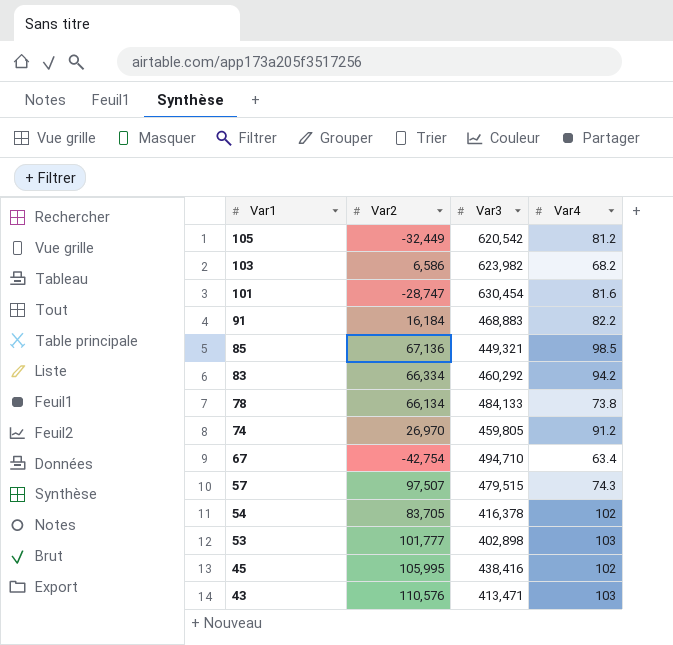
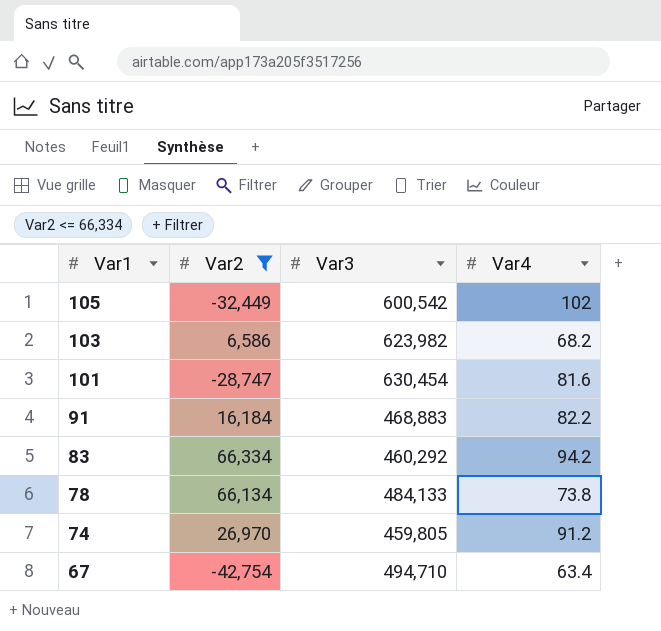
filter: none -> Var2 <= 66,334
105 | Var3: 620,542 -> 600,542
105 | Var4: 81.2 -> 102

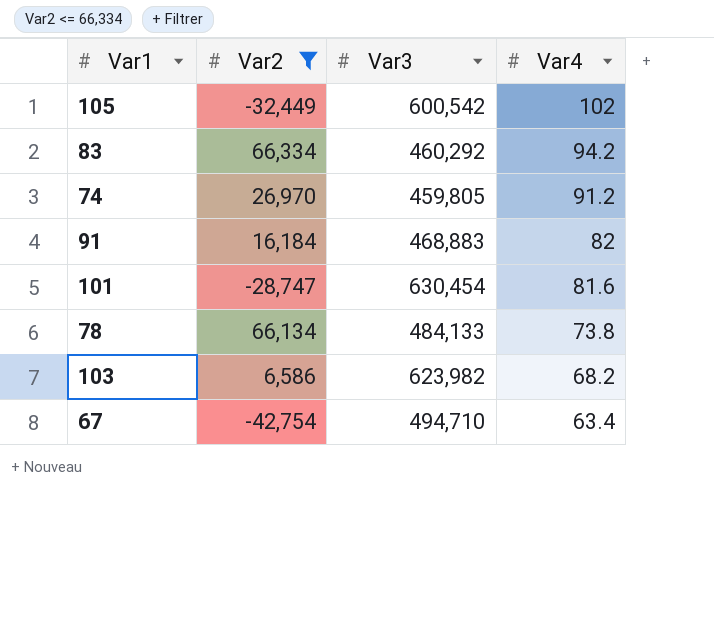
row order: Var1 descending -> Var4 descending
91 | Var4: 82.2 -> 82

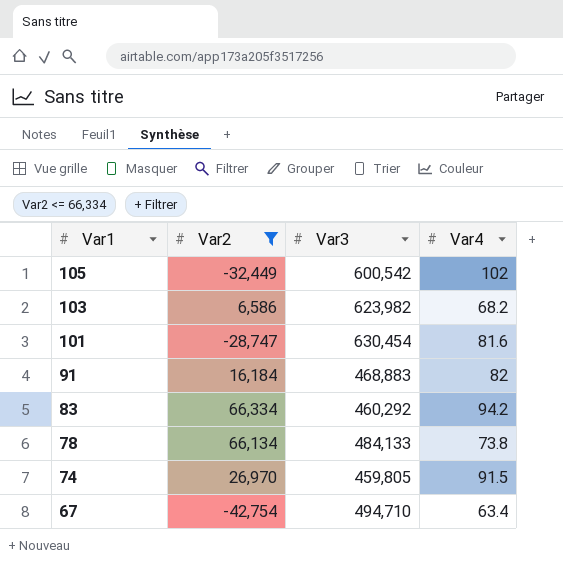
row order: Var4 descending -> Var1 descending
74 | Var4: 91.2 -> 91.5

